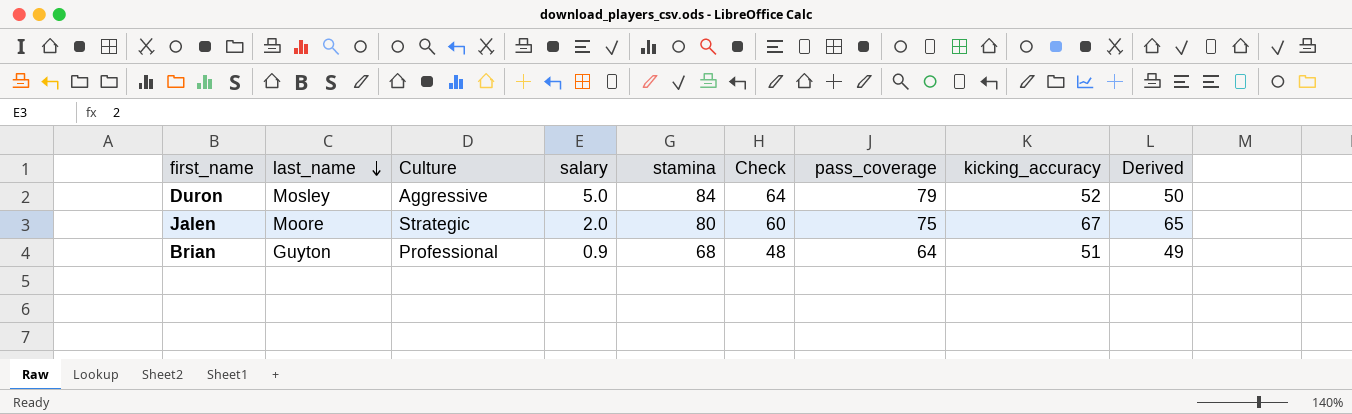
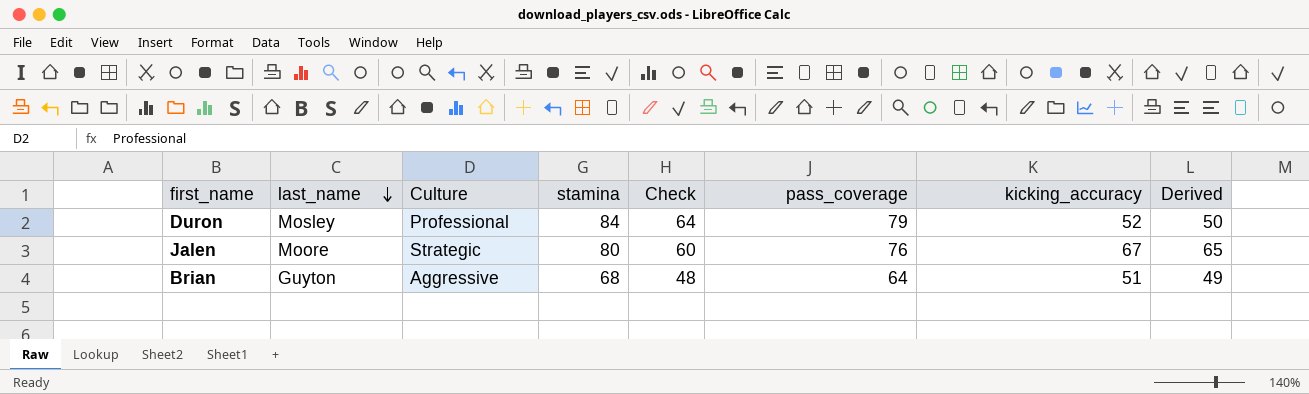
column salary | position: 4 -> none
Duron | Culture: Aggressive -> Professional
Jalen | pass_coverage: 75 -> 76
Brian | Culture: Professional -> Aggressive

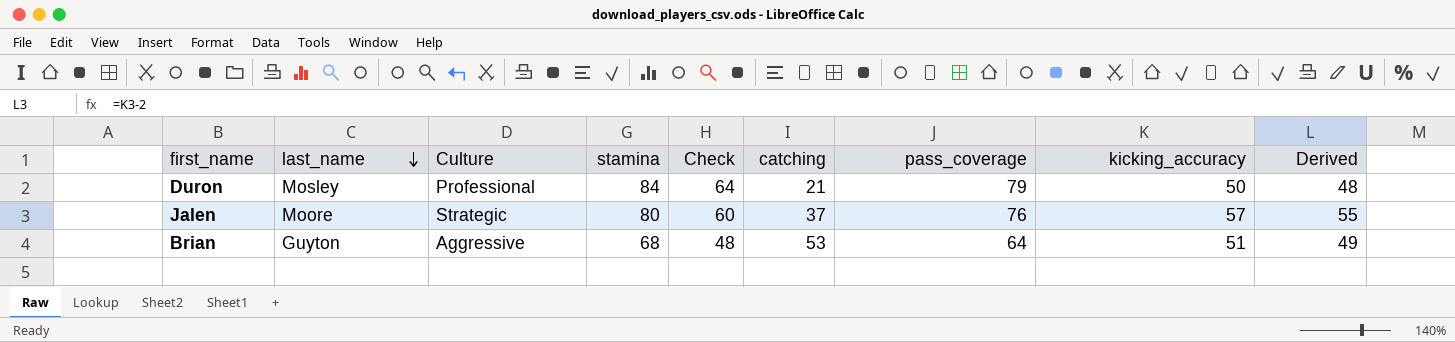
column catching | position: none -> 6
Duron | kicking_accuracy: 52 -> 50
Duron | Derived: 50 -> 48
Jalen | kicking_accuracy: 67 -> 57
Jalen | Derived: 65 -> 55

